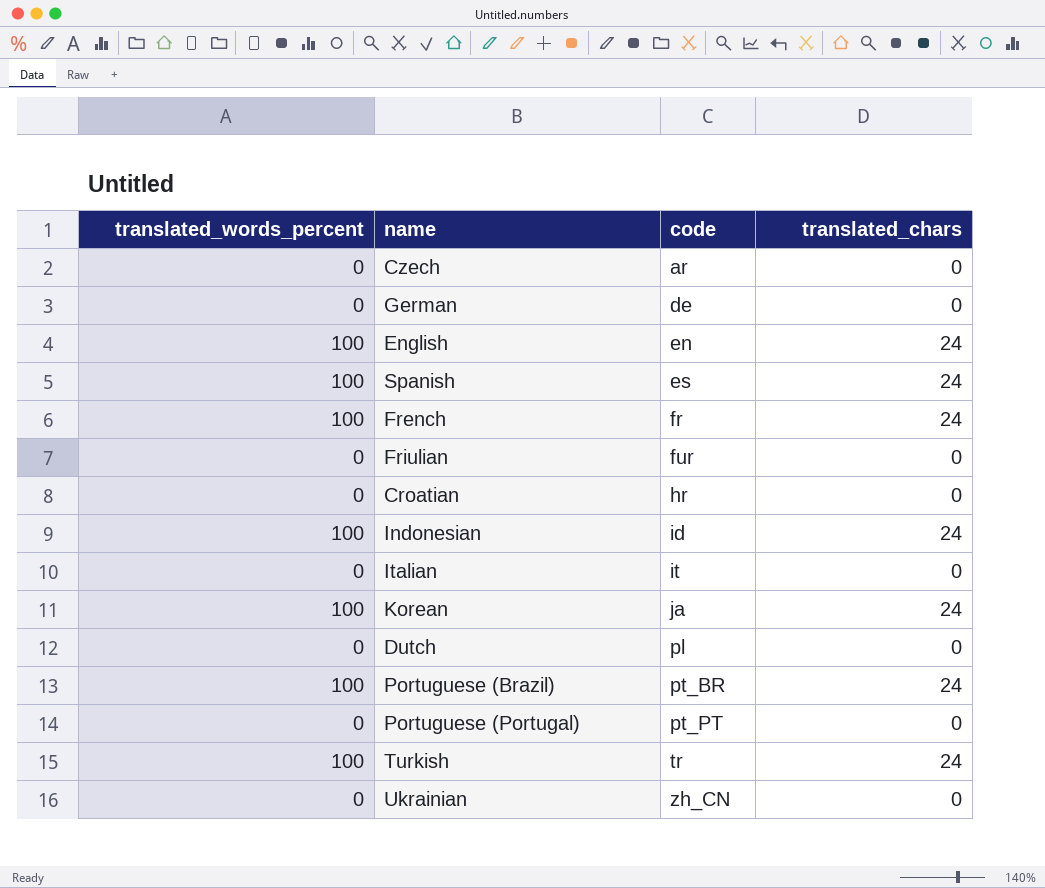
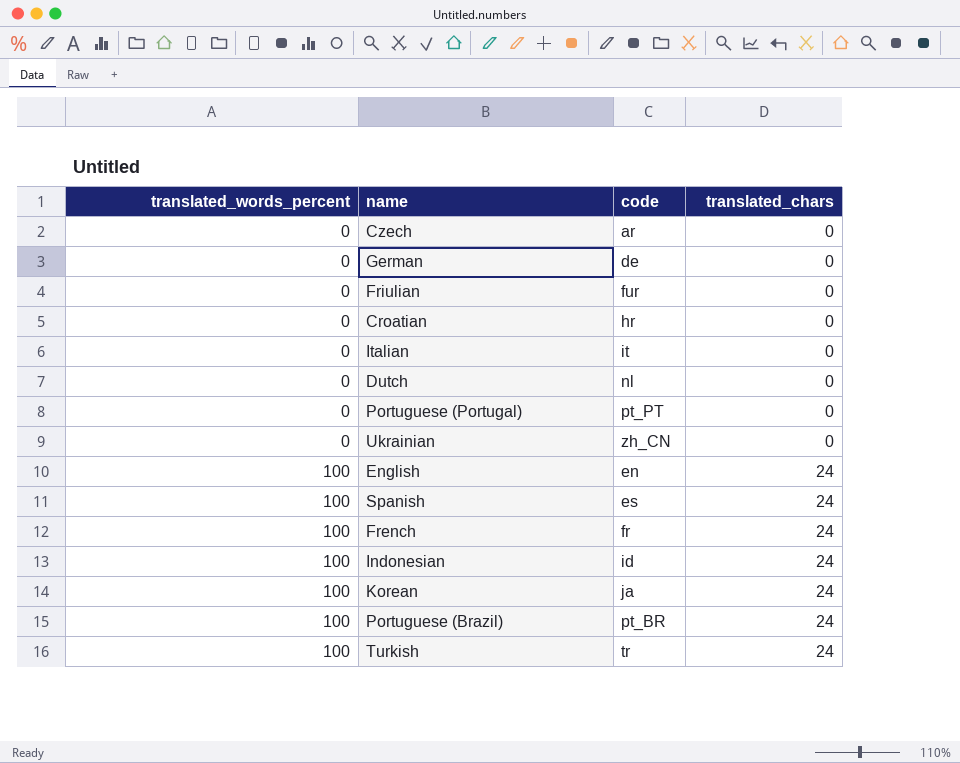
row order: code ascending -> translated_words_percent ascending
Dutch | code: pl -> nl

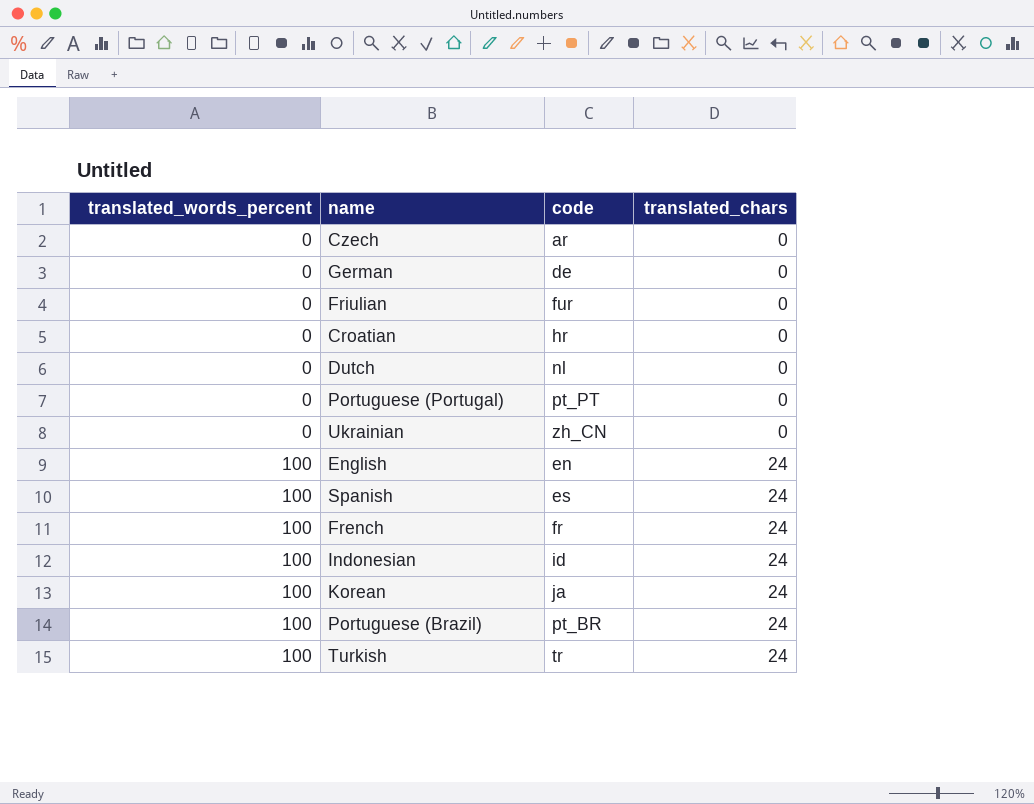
row Italian: 0 | it | 0 -> none

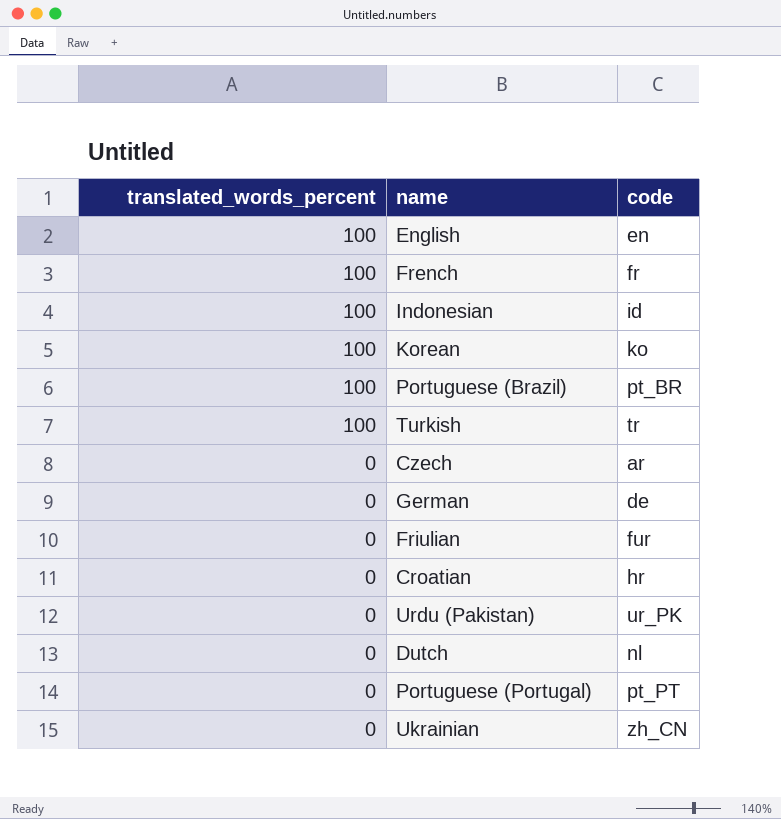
row order: translated_words_percent ascending -> translated_words_percent descending
column translated_chars | position: 4 -> none
row Spanish: 100 | es | 24 -> none
Korean | code: ja -> ko
row Urdu (Pakistan): none -> 0 | ur_PK

